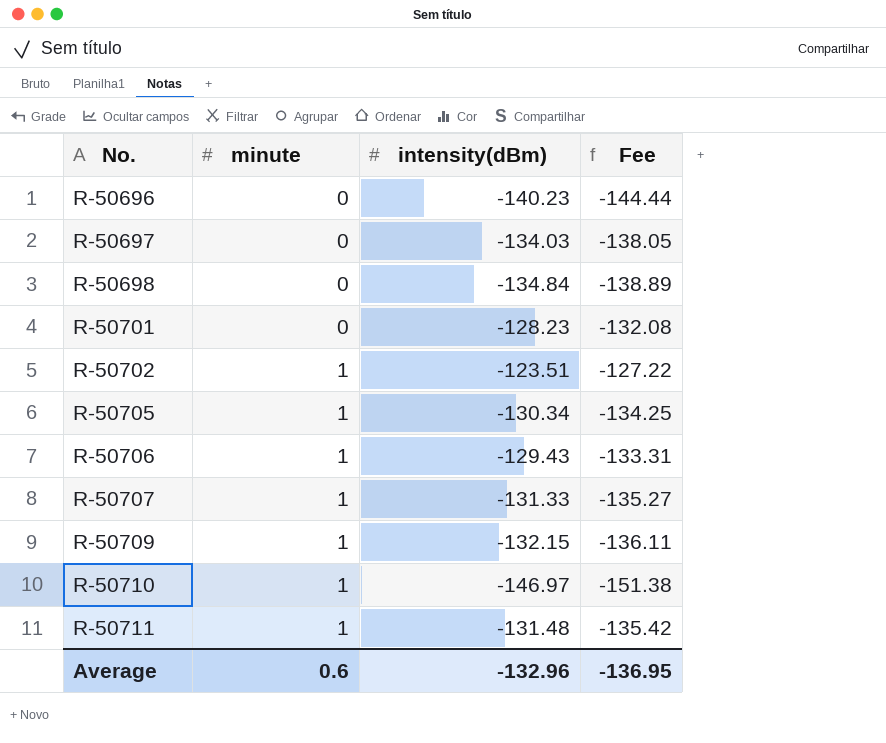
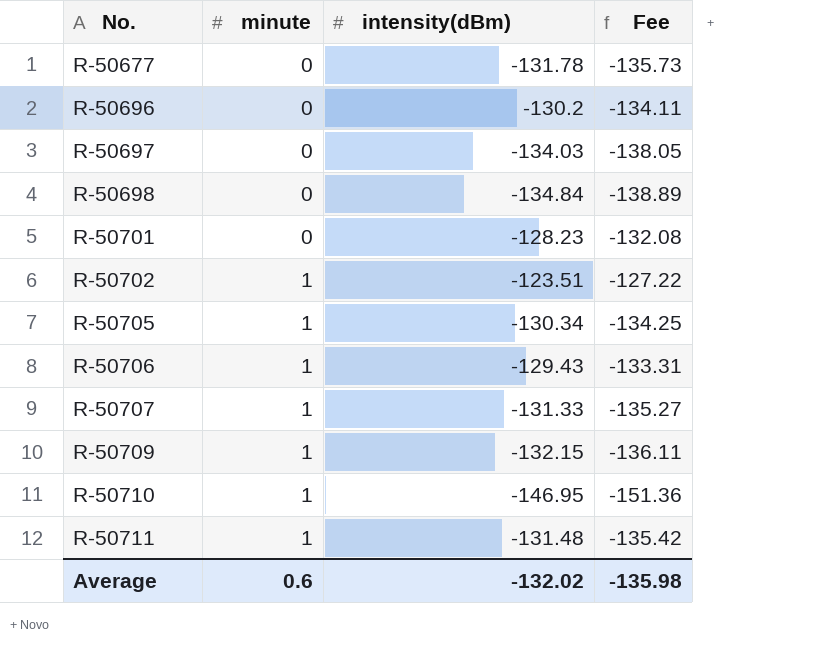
row R-50677: none -> 0 | -131.78 | -135.73
R-50696 | intensity(dBm): -140.23 -> -130.2
R-50696 | Fee: -144.44 -> -134.11
R-50710 | intensity(dBm): -146.97 -> -146.95
R-50710 | Fee: -151.38 -> -151.36
Average | intensity(dBm): -132.96 -> -132.02
Average | Fee: -136.95 -> -135.98

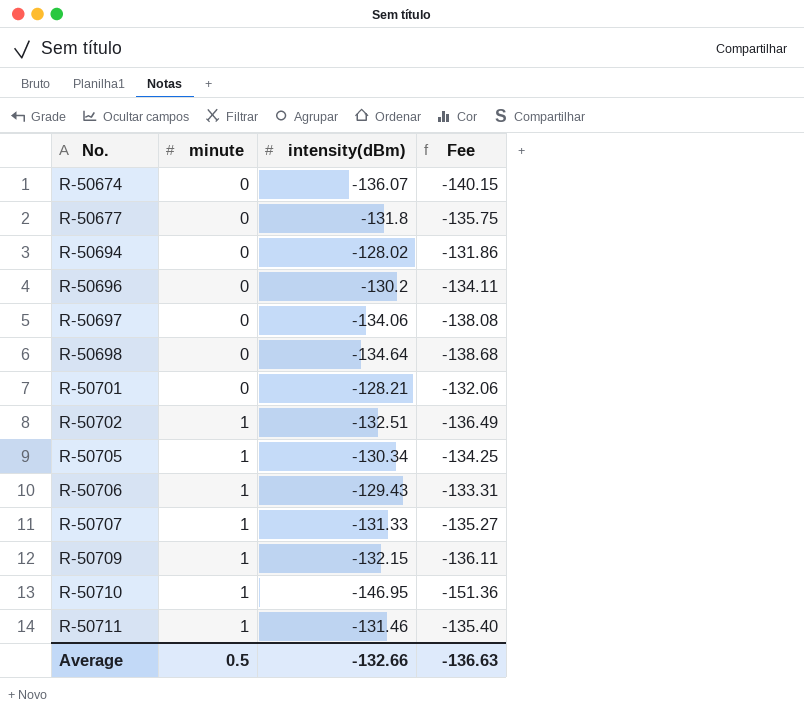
row R-50674: none -> 0 | -136.07 | -140.15
R-50677 | intensity(dBm): -131.78 -> -131.8
R-50677 | Fee: -135.73 -> -135.75
row R-50694: none -> 0 | -128.02 | -131.86
R-50697 | intensity(dBm): -134.03 -> -134.06
R-50697 | Fee: -138.05 -> -138.08
R-50698 | intensity(dBm): -134.84 -> -134.64
R-50698 | Fee: -138.89 -> -138.68
R-50701 | intensity(dBm): -128.23 -> -128.21
R-50701 | Fee: -132.08 -> -132.06
R-50702 | intensity(dBm): -123.51 -> -132.51
R-50702 | Fee: -127.22 -> -136.49
R-50711 | intensity(dBm): -131.48 -> -131.46
R-50711 | Fee: -135.42 -> -135.40
Average | minute: 0.6 -> 0.5
Average | intensity(dBm): -132.02 -> -132.66
Average | Fee: -135.98 -> -136.63

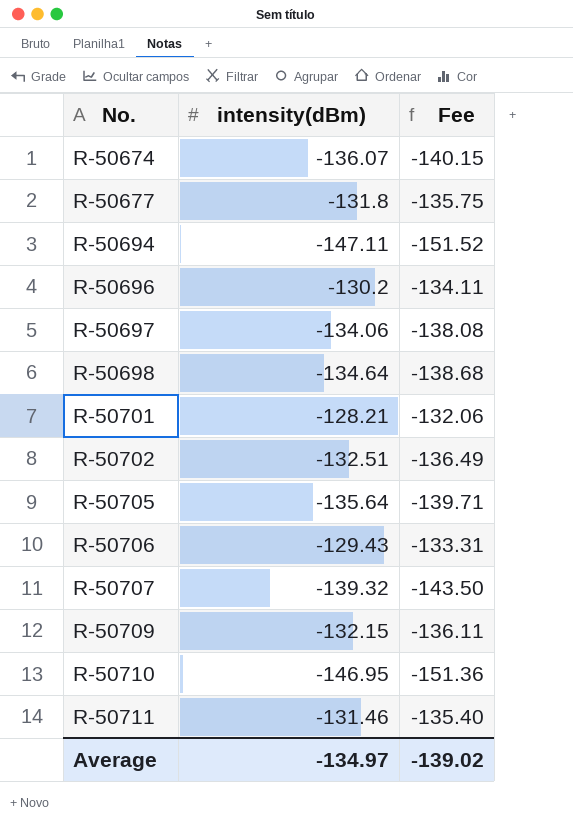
column minute | position: 2 -> none
R-50694 | intensity(dBm): -128.02 -> -147.11
R-50694 | Fee: -131.86 -> -151.52
R-50705 | intensity(dBm): -130.34 -> -135.64
R-50705 | Fee: -134.25 -> -139.71
R-50707 | intensity(dBm): -131.33 -> -139.32
R-50707 | Fee: -135.27 -> -143.50
Average | intensity(dBm): -132.66 -> -134.97
Average | Fee: -136.63 -> -139.02

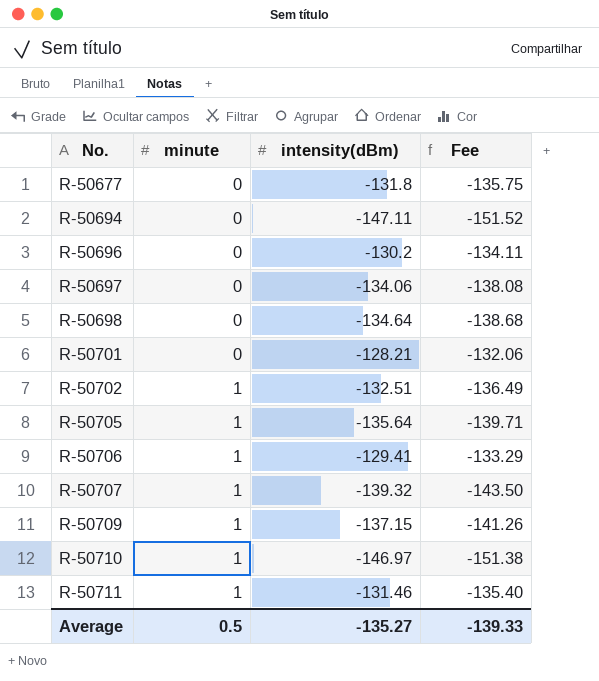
column minute | position: none -> 2
row R-50674: -136.07 | -140.15 -> none
R-50706 | intensity(dBm): -129.43 -> -129.41
R-50706 | Fee: -133.31 -> -133.29
R-50709 | intensity(dBm): -132.15 -> -137.15
R-50709 | Fee: -136.11 -> -141.26
R-50710 | intensity(dBm): -146.95 -> -146.97
R-50710 | Fee: -151.36 -> -151.38
Average | intensity(dBm): -134.97 -> -135.27
Average | Fee: -139.02 -> -139.33

